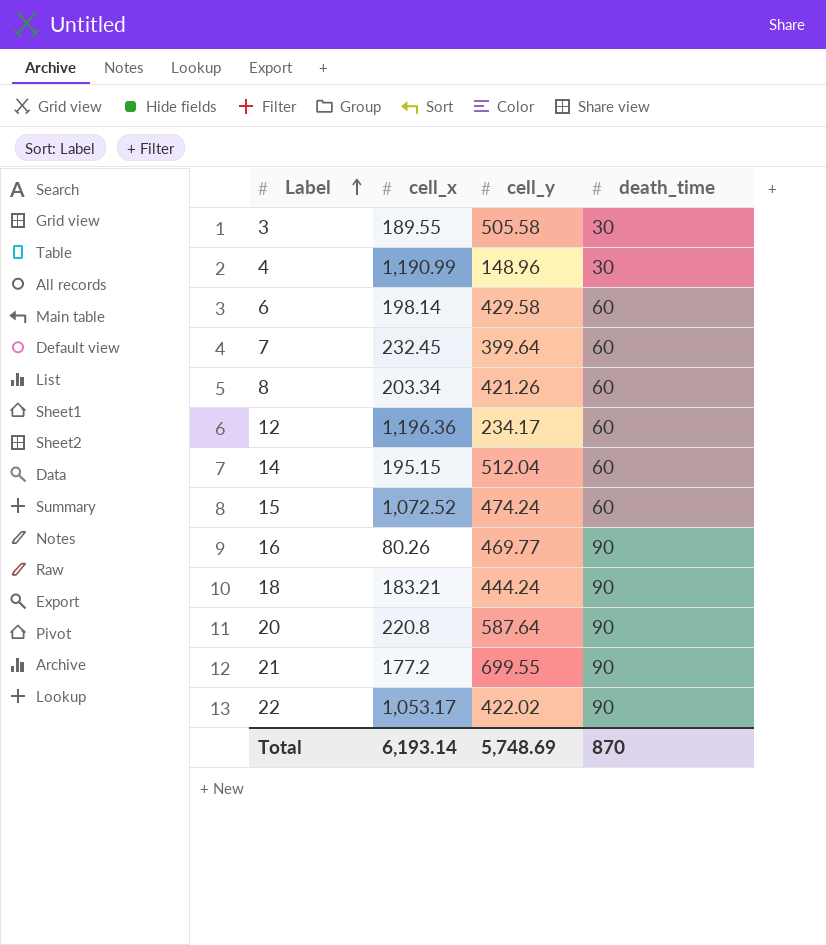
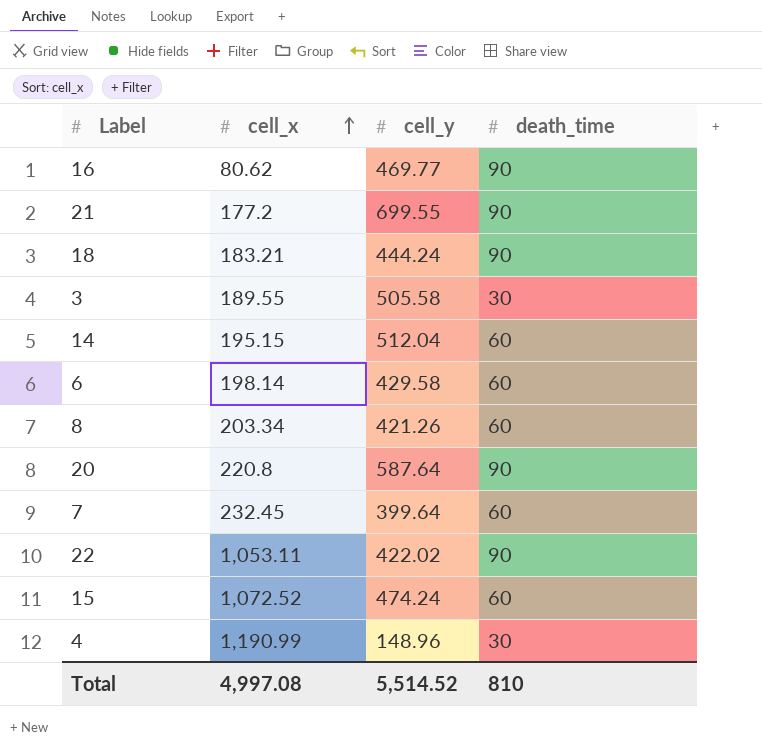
row order: Label ascending -> cell_x ascending
row 12: 1,196.36 | 234.17 | 60 -> none
16 | cell_x: 80.26 -> 80.62
22 | cell_x: 1,053.17 -> 1,053.11
Total | cell_x: 6,193.14 -> 4,997.08
Total | cell_y: 5,748.69 -> 5,514.52
Total | death_time: 870 -> 810

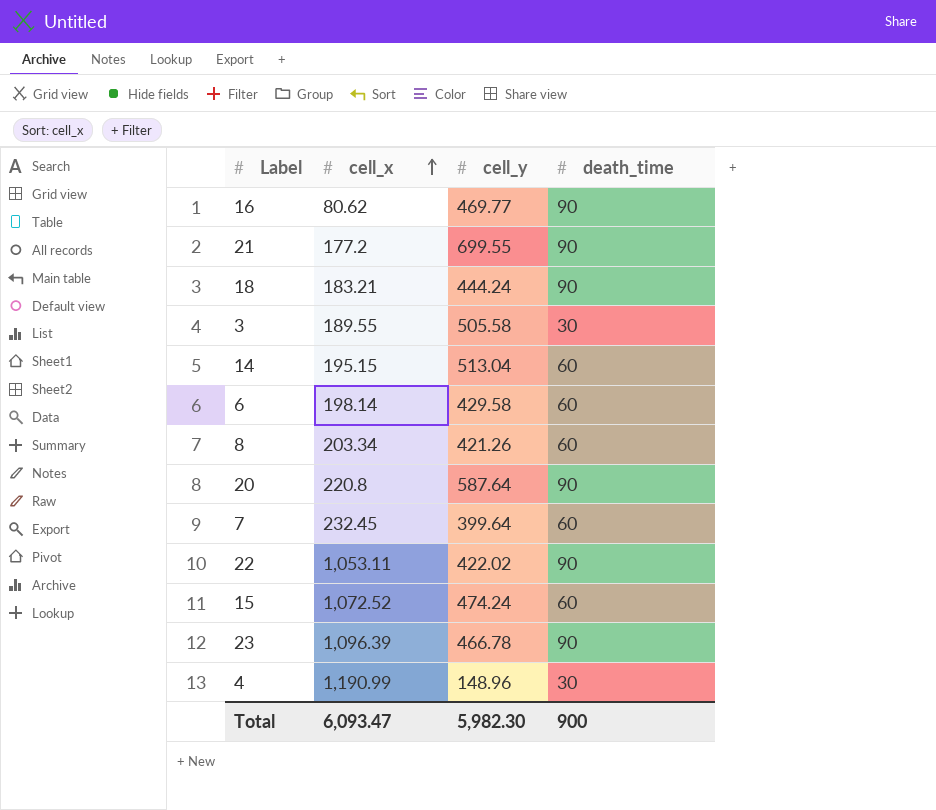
14 | cell_y: 512.04 -> 513.04
row 23: none -> 1,096.39 | 466.78 | 90
Total | cell_x: 4,997.08 -> 6,093.47
Total | cell_y: 5,514.52 -> 5,982.30
Total | death_time: 810 -> 900

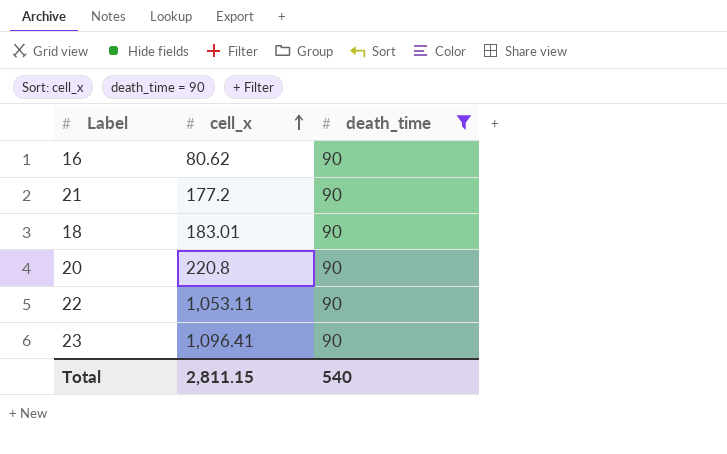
filter: none -> death_time = 90
column cell_y | position: 3 -> none
18 | cell_x: 183.21 -> 183.01
23 | cell_x: 1,096.39 -> 1,096.41
Total | cell_x: 6,093.47 -> 2,811.15
Total | death_time: 900 -> 540

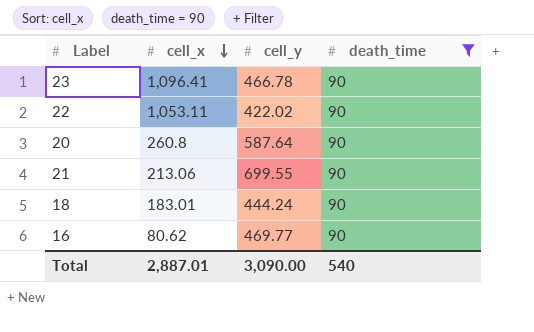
row order: cell_x ascending -> cell_x descending
column cell_y | position: none -> 3
20 | cell_x: 220.8 -> 260.8
21 | cell_x: 177.2 -> 213.06
Total | cell_x: 2,811.15 -> 2,887.01

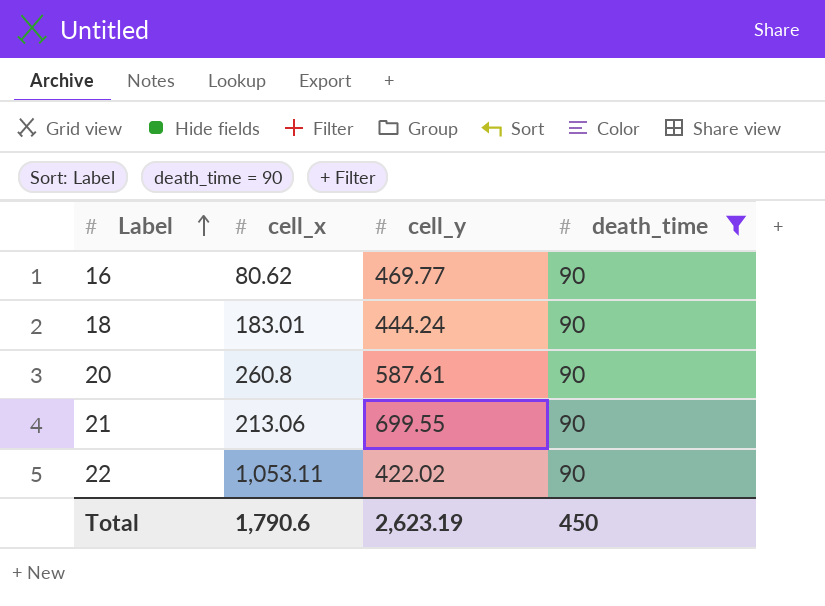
row order: cell_x descending -> Label ascending
row 23: 1,096.41 | 466.78 | 90 -> none
20 | cell_y: 587.64 -> 587.61
Total | cell_x: 2,887.01 -> 1,790.6
Total | cell_y: 3,090.00 -> 2,623.19
Total | death_time: 540 -> 450

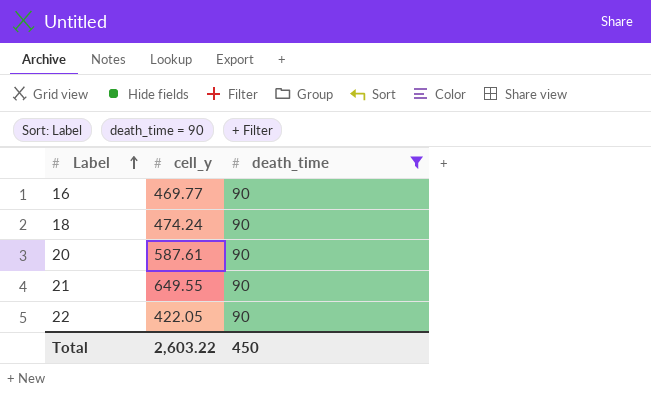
column cell_x | position: 2 -> none
18 | cell_y: 444.24 -> 474.24
21 | cell_y: 699.55 -> 649.55
22 | cell_y: 422.02 -> 422.05
Total | cell_y: 2,623.19 -> 2,603.22

